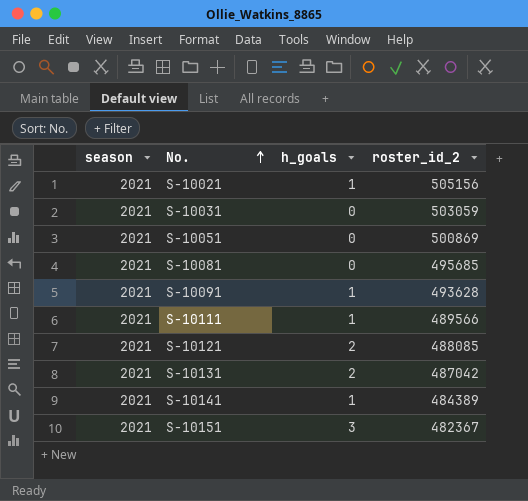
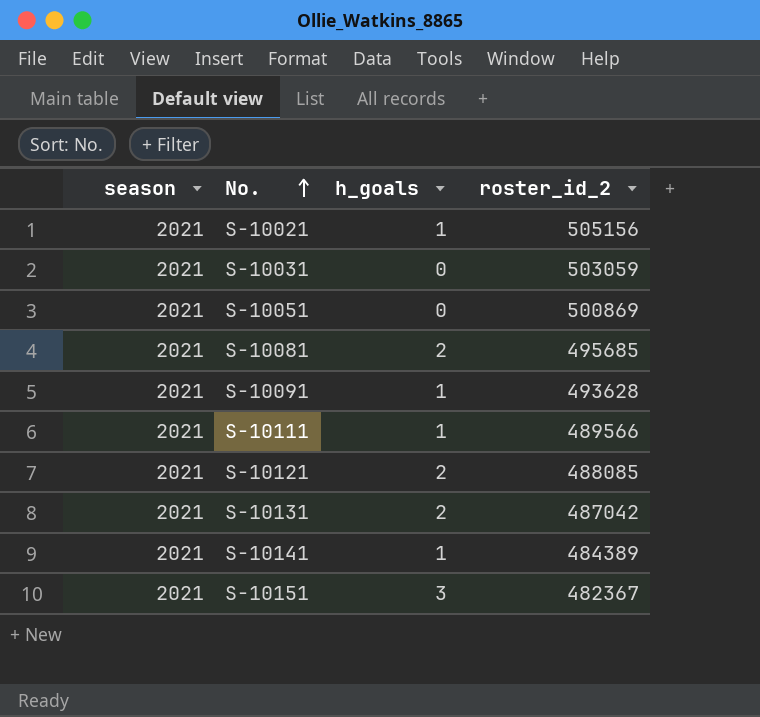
S-10081 | h_goals: 0 -> 2

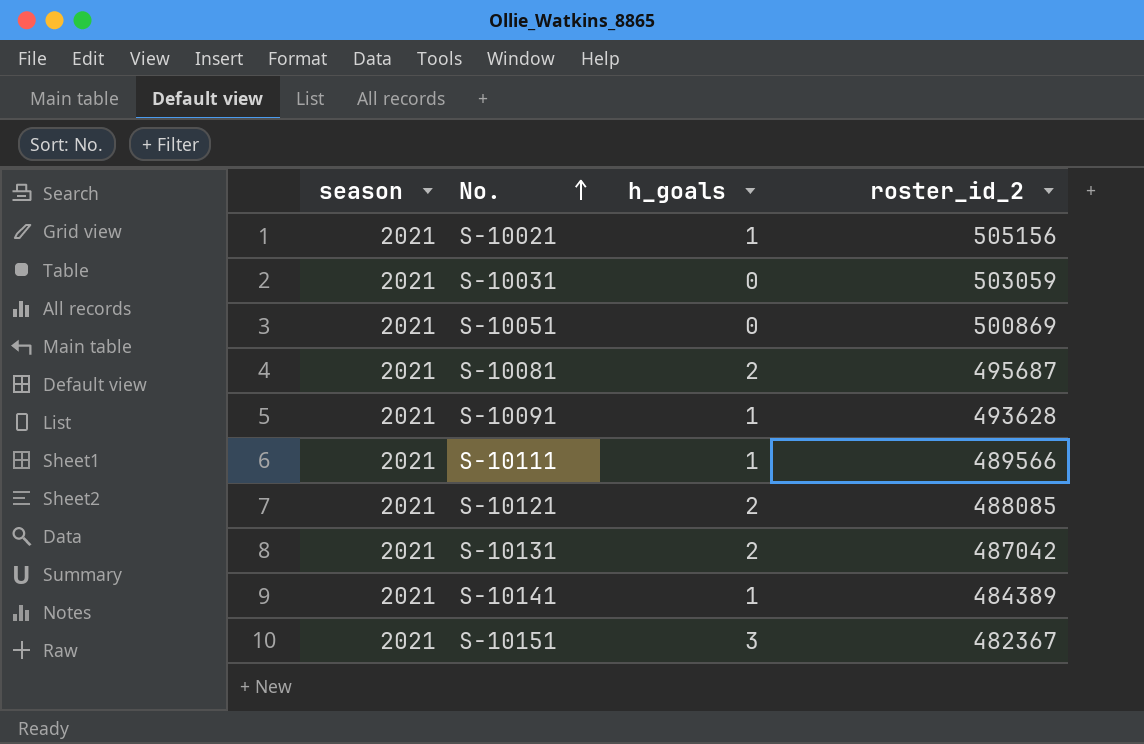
S-10081 | roster_id_2: 495685 -> 495687

